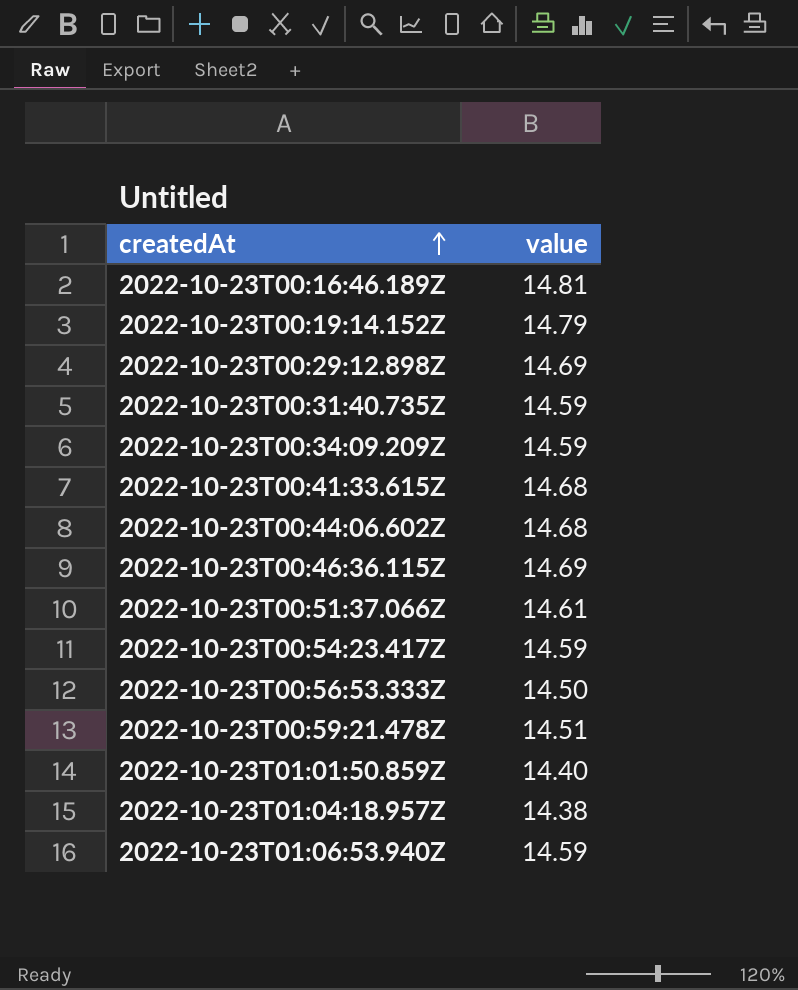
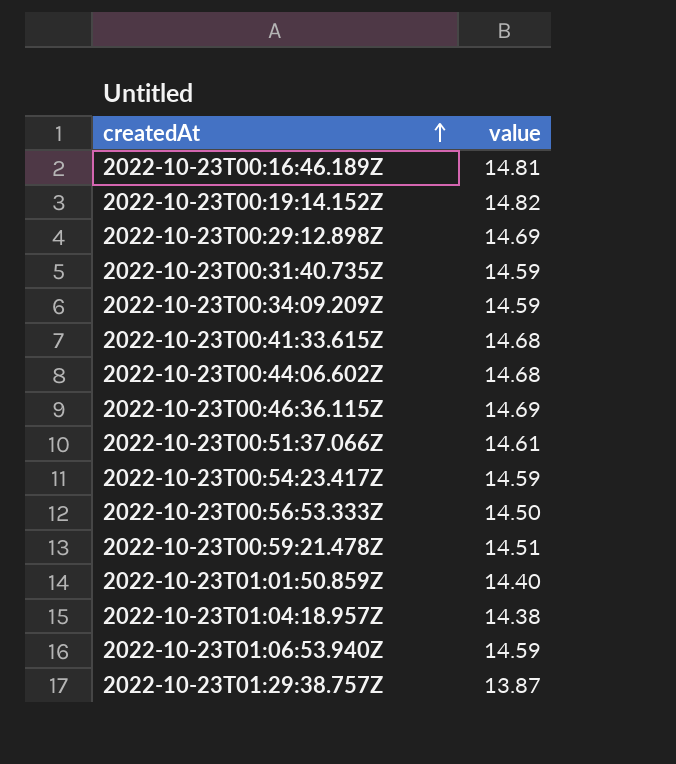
2022-10-23T00:19:14.152Z | value: 14.79 -> 14.82
row 2022-10-23T01:29:38.757Z: none -> 13.87

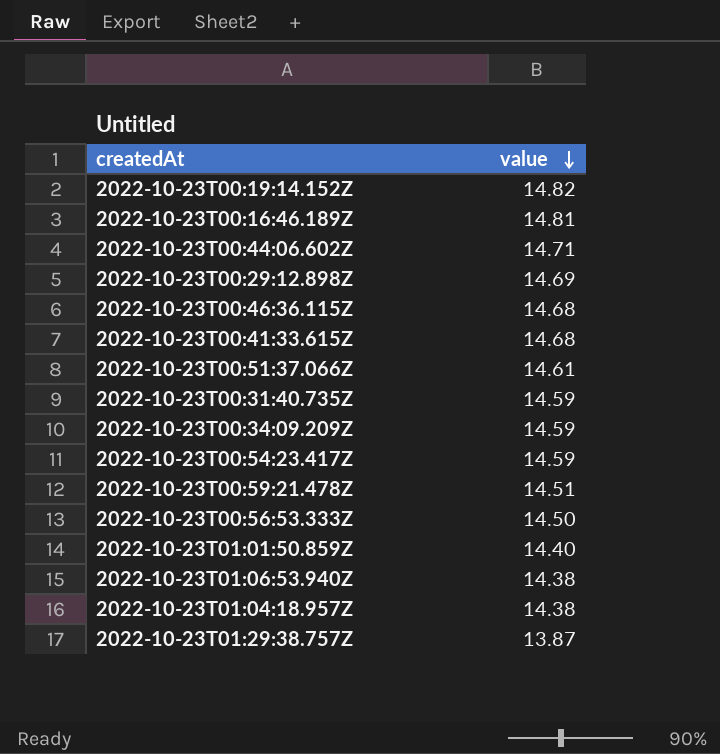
row order: createdAt ascending -> value descending
2022-10-23T00:44:06.602Z | value: 14.68 -> 14.71
2022-10-23T00:46:36.115Z | value: 14.69 -> 14.68
2022-10-23T01:06:53.940Z | value: 14.59 -> 14.38

